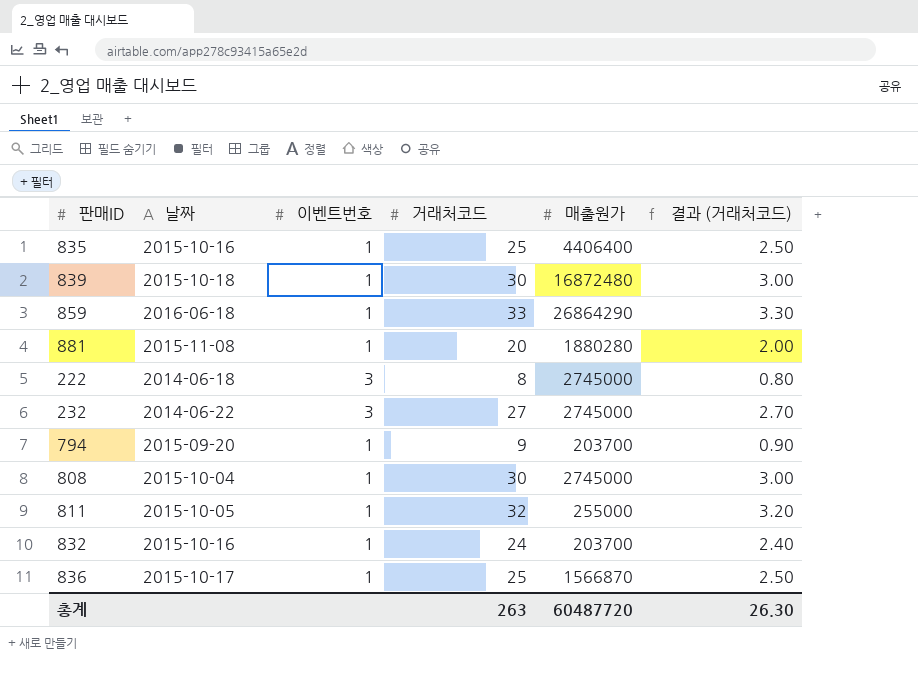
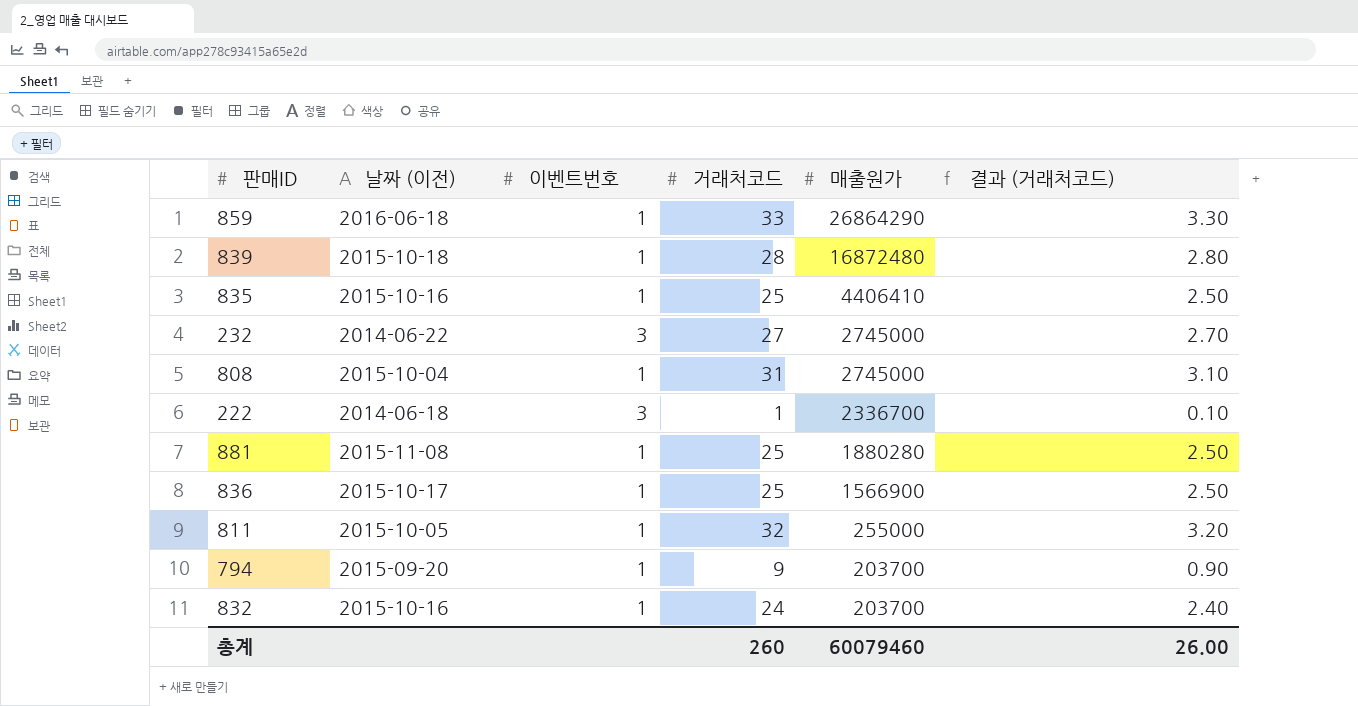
row order: none -> 매출원가 descending
column name: 날짜 -> 날짜 (이전)
839 | 거래처코드: 30 -> 28
839 | 결과 (거래처코드): 3.00 -> 2.80
835 | 매출원가: 4406400 -> 4406410
808 | 거래처코드: 30 -> 31
808 | 결과 (거래처코드): 3.00 -> 3.10
222 | 거래처코드: 8 -> 1
222 | 매출원가: 2745000 -> 2336700
222 | 결과 (거래처코드): 0.80 -> 0.10
881 | 거래처코드: 20 -> 25
881 | 결과 (거래처코드): 2.00 -> 2.50
836 | 매출원가: 1566870 -> 1566900
총계 | 거래처코드: 263 -> 260
총계 | 매출원가: 60487720 -> 60079460
총계 | 결과 (거래처코드): 26.30 -> 26.00

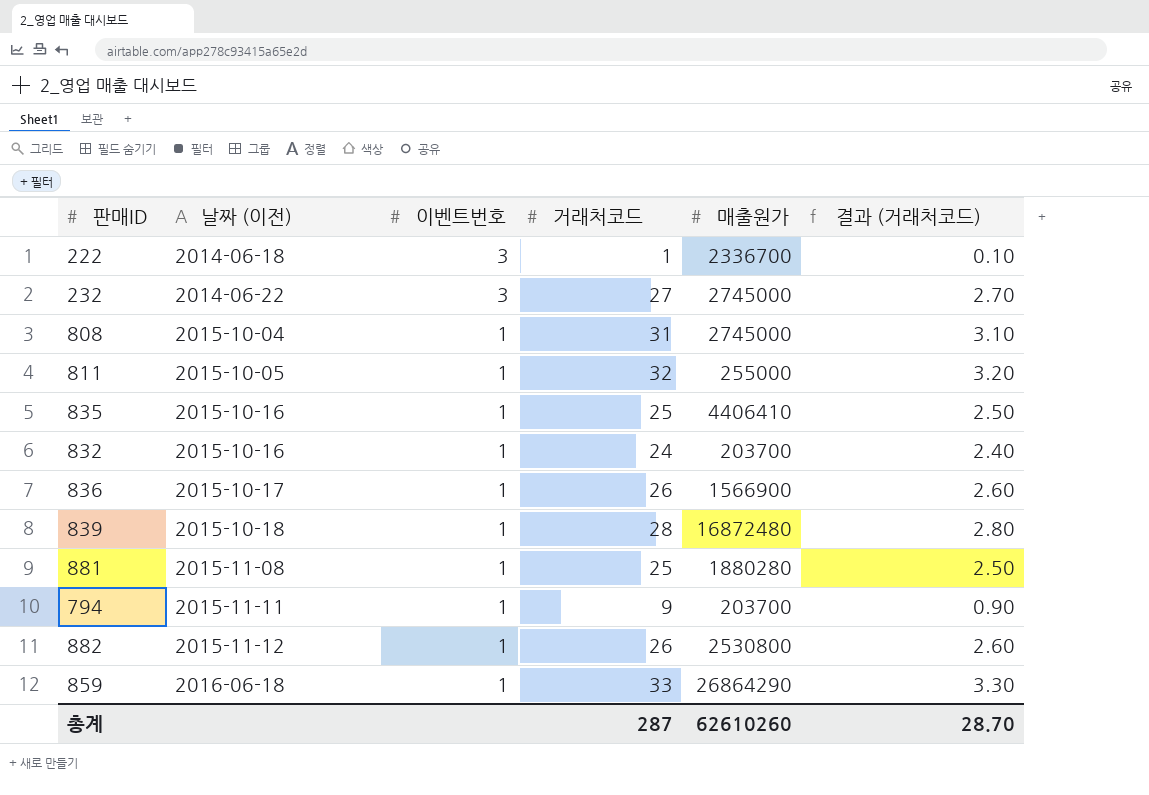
row order: 매출원가 descending -> 날짜 (이전) ascending
836 | 거래처코드: 25 -> 26
836 | 결과 (거래처코드): 2.50 -> 2.60
794 | 날짜 (이전): 2015-09-20 -> 2015-11-11
row 882: none -> 2015-11-12 | 1 | 26 | 2530800 | 2.60
총계 | 거래처코드: 260 -> 287
총계 | 매출원가: 60079460 -> 62610260
총계 | 결과 (거래처코드): 26.00 -> 28.70

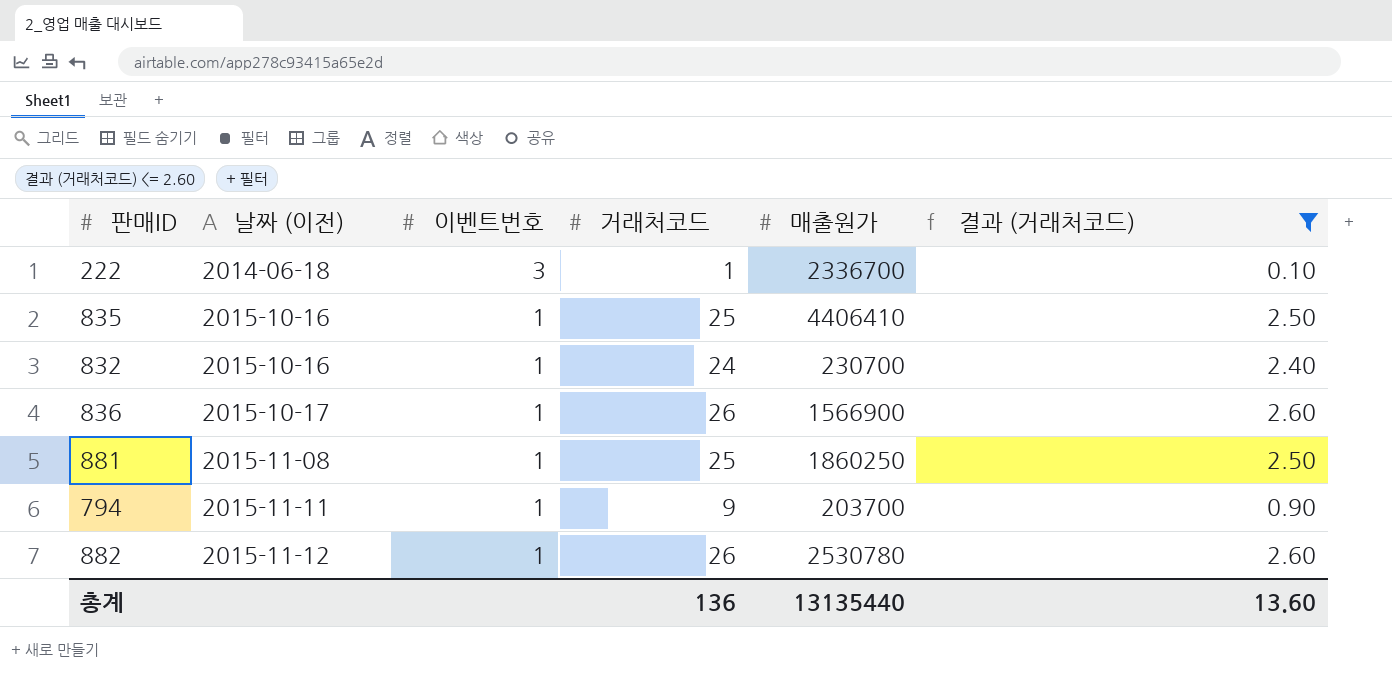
filter: none -> 결과 (거래처코드) <= 2.60
832 | 매출원가: 203700 -> 230700
881 | 매출원가: 1880280 -> 1860250
882 | 매출원가: 2530800 -> 2530780
총계 | 거래처코드: 287 -> 136
총계 | 매출원가: 62610260 -> 13135440
총계 | 결과 (거래처코드): 28.70 -> 13.60

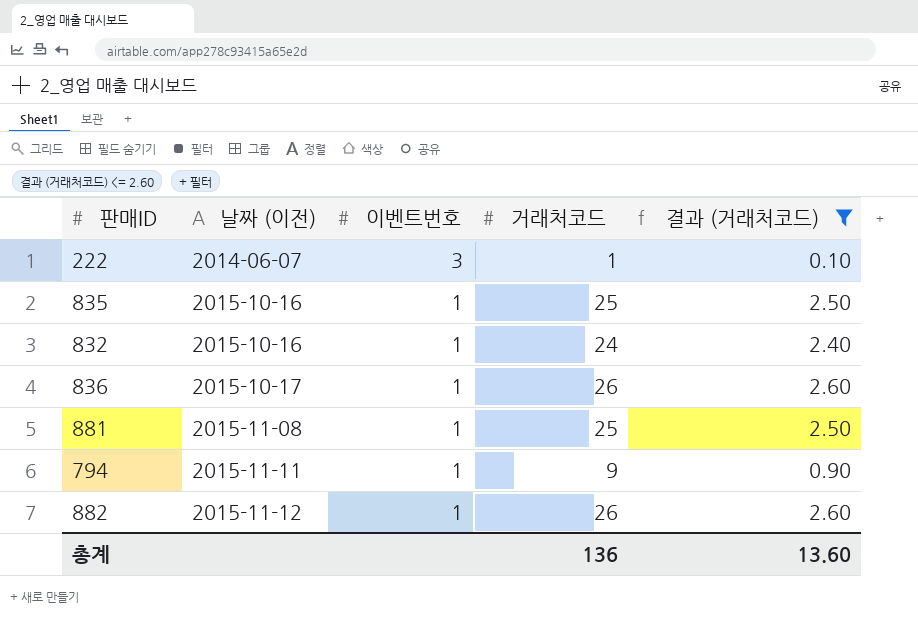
column 매출원가 | position: 5 -> none
222 | 날짜 (이전): 2014-06-18 -> 2014-06-07

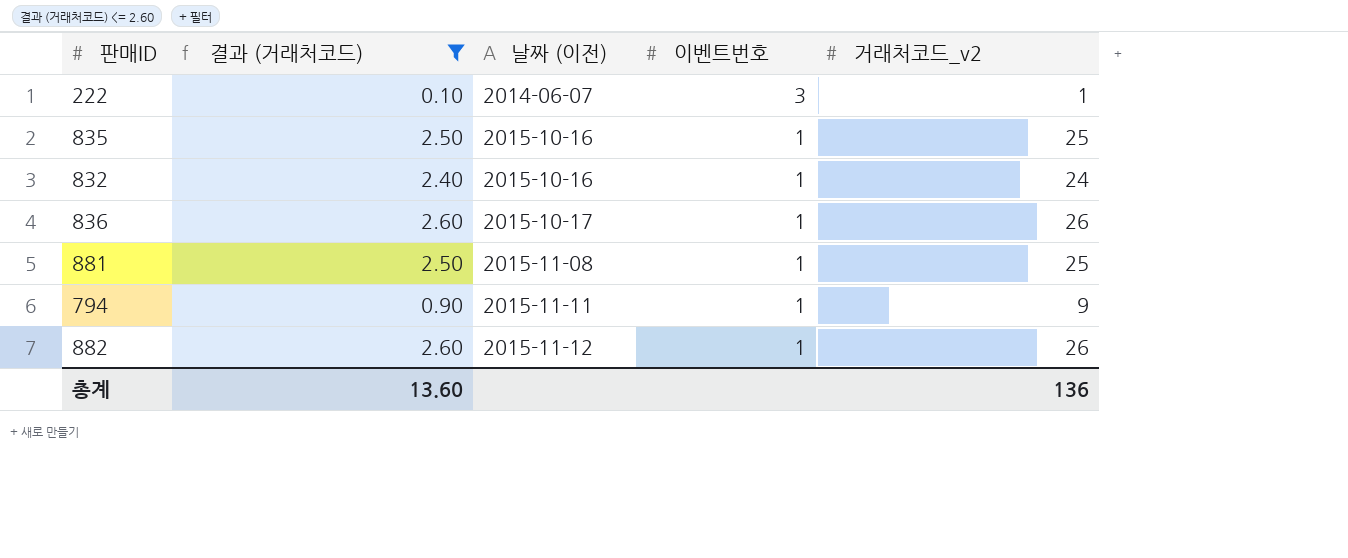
column 결과 (거래처코드) | position: 5 -> 2
column name: 거래처코드 -> 거래처코드_v2

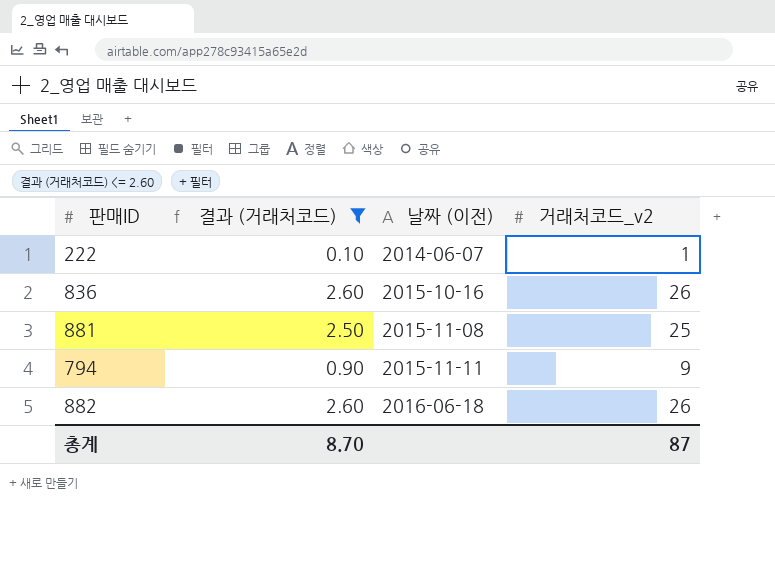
column 이벤트번호 | position: 4 -> none
row 835: 2.50 | 2015-10-16 | 1 | 25 -> none
row 832: 2.40 | 2015-10-16 | 1 | 24 -> none
836 | 날짜 (이전): 2015-10-17 -> 2015-10-16
882 | 날짜 (이전): 2015-11-12 -> 2016-06-18
총계 | 결과 (거래처코드): 13.60 -> 8.70
총계 | 거래처코드_v2: 136 -> 87

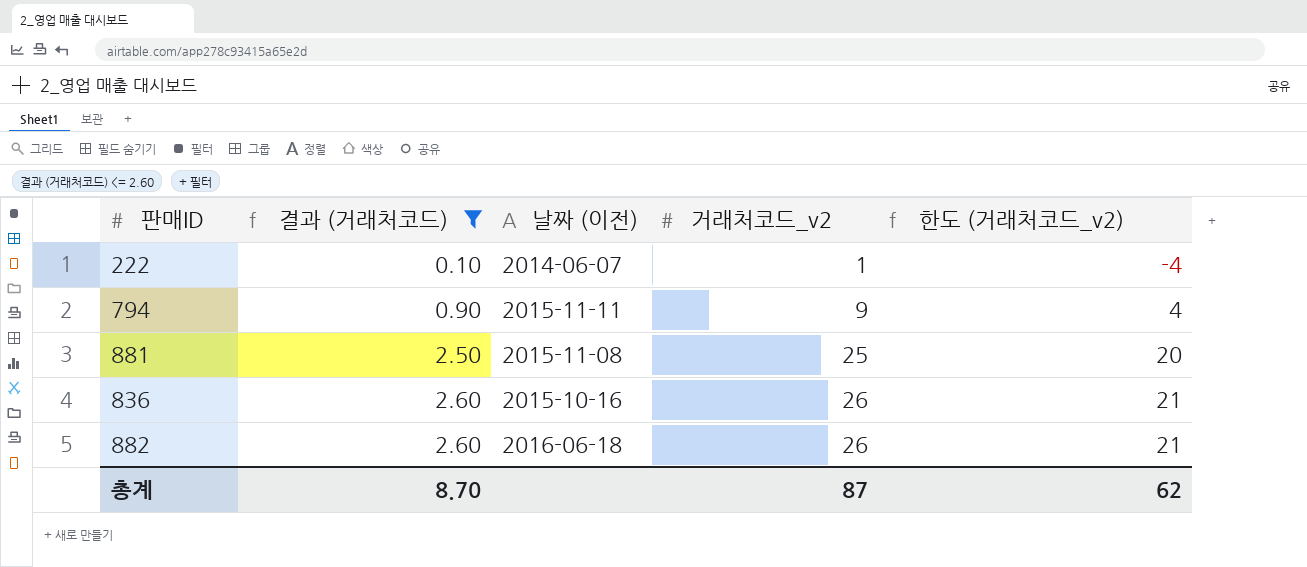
row order: 날짜 (이전) ascending -> 결과 (거래처코드) ascending
column 한도 (거래처코드_v2) | formula: none -> [거래처코드_v2] - 5

